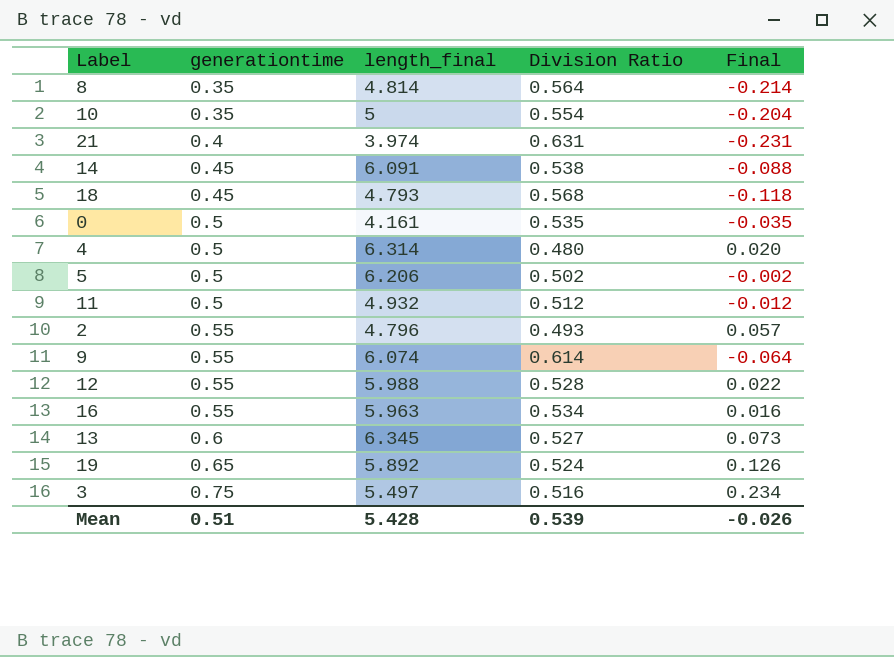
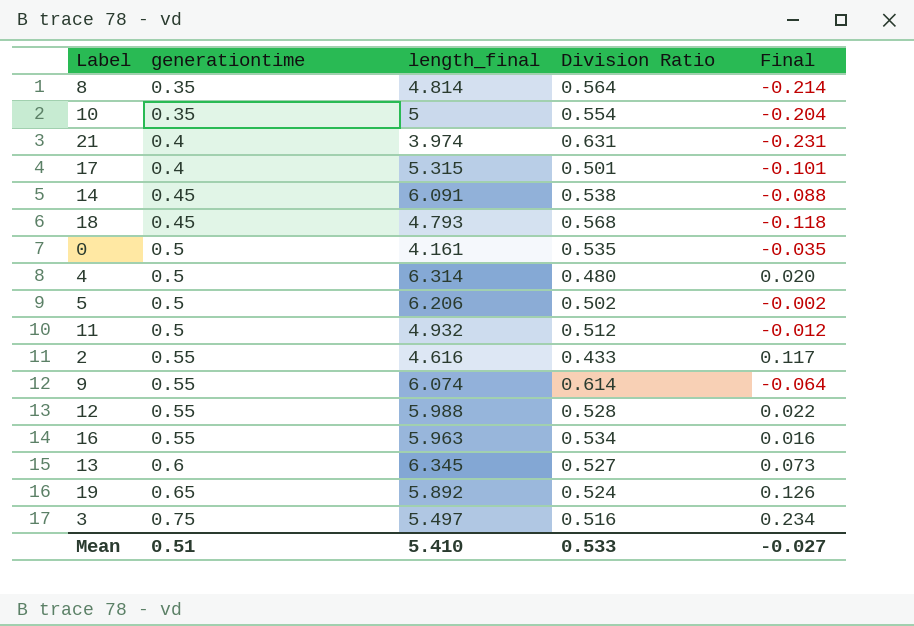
row 17: none -> 0.4 | 5.315 | 0.501 | -0.101
2 | length_final: 4.796 -> 4.616
2 | Division Ratio: 0.493 -> 0.433
2 | Final: 0.057 -> 0.117
Mean | length_final: 5.428 -> 5.410
Mean | Division Ratio: 0.539 -> 0.533
Mean | Final: -0.026 -> -0.027

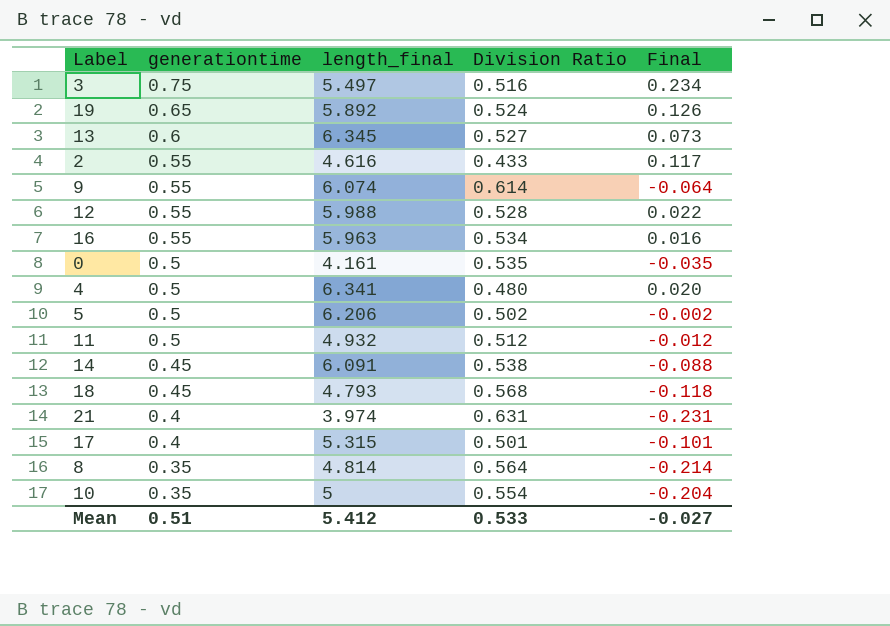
row order: generationtime ascending -> generationtime descending
4 | length_final: 6.314 -> 6.341
Mean | length_final: 5.410 -> 5.412

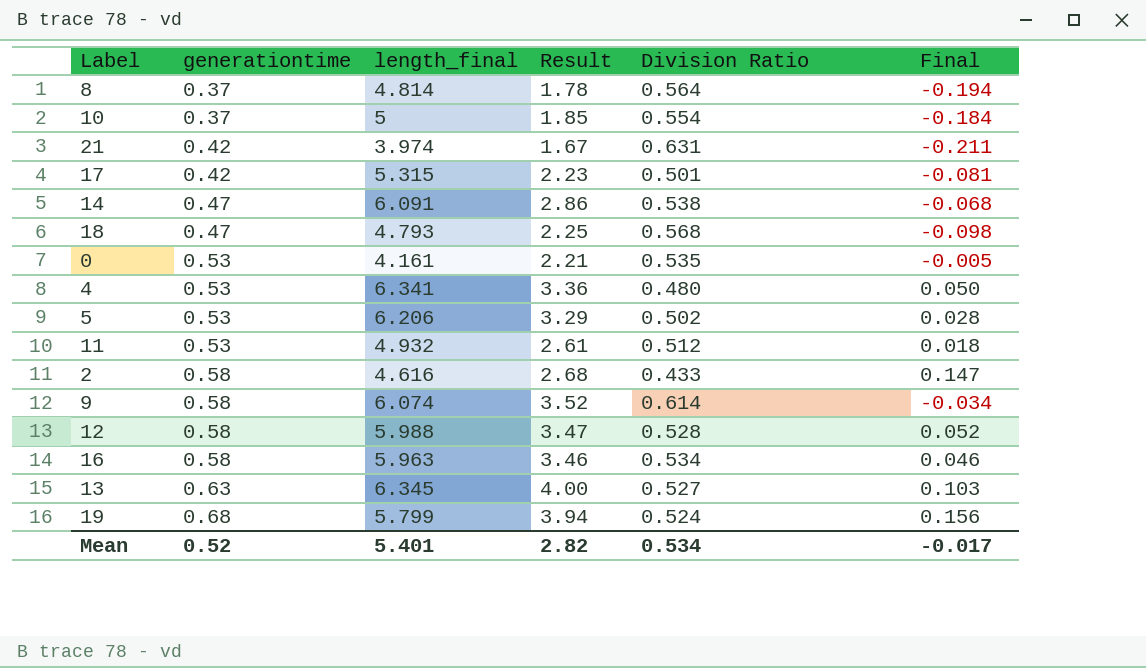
row order: generationtime descending -> generationtime ascending
column Result | formula: none -> [generationtime] * [length_final]
row 3: 0.75 | 5.497 | 0.516 | 0.234 -> none
8 | generationtime: 0.35 -> 0.37
8 | Final: -0.214 -> -0.194
10 | generationtime: 0.35 -> 0.37
10 | Final: -0.204 -> -0.184
21 | generationtime: 0.4 -> 0.42
21 | Final: -0.231 -> -0.211
17 | generationtime: 0.4 -> 0.42
17 | Final: -0.101 -> -0.081
14 | generationtime: 0.45 -> 0.47
14 | Final: -0.088 -> -0.068
18 | generationtime: 0.45 -> 0.47
18 | Final: -0.118 -> -0.098
0 | generationtime: 0.5 -> 0.53
0 | Final: -0.035 -> -0.005
4 | generationtime: 0.5 -> 0.53
4 | Final: 0.020 -> 0.050
5 | generationtime: 0.5 -> 0.53
5 | Final: -0.002 -> 0.028
11 | generationtime: 0.5 -> 0.53
11 | Final: -0.012 -> 0.018
2 | generationtime: 0.55 -> 0.58
2 | Final: 0.117 -> 0.147
9 | generationtime: 0.55 -> 0.58
9 | Final: -0.064 -> -0.034
12 | generationtime: 0.55 -> 0.58
12 | Final: 0.022 -> 0.052
16 | generationtime: 0.55 -> 0.58
16 | Final: 0.016 -> 0.046
13 | generationtime: 0.6 -> 0.63
13 | Final: 0.073 -> 0.103
19 | generationtime: 0.65 -> 0.68
19 | length_final: 5.892 -> 5.799
19 | Final: 0.126 -> 0.156
Mean | generationtime: 0.51 -> 0.52
Mean | length_final: 5.412 -> 5.401
Mean | Division Ratio: 0.533 -> 0.534
Mean | Final: -0.027 -> -0.017

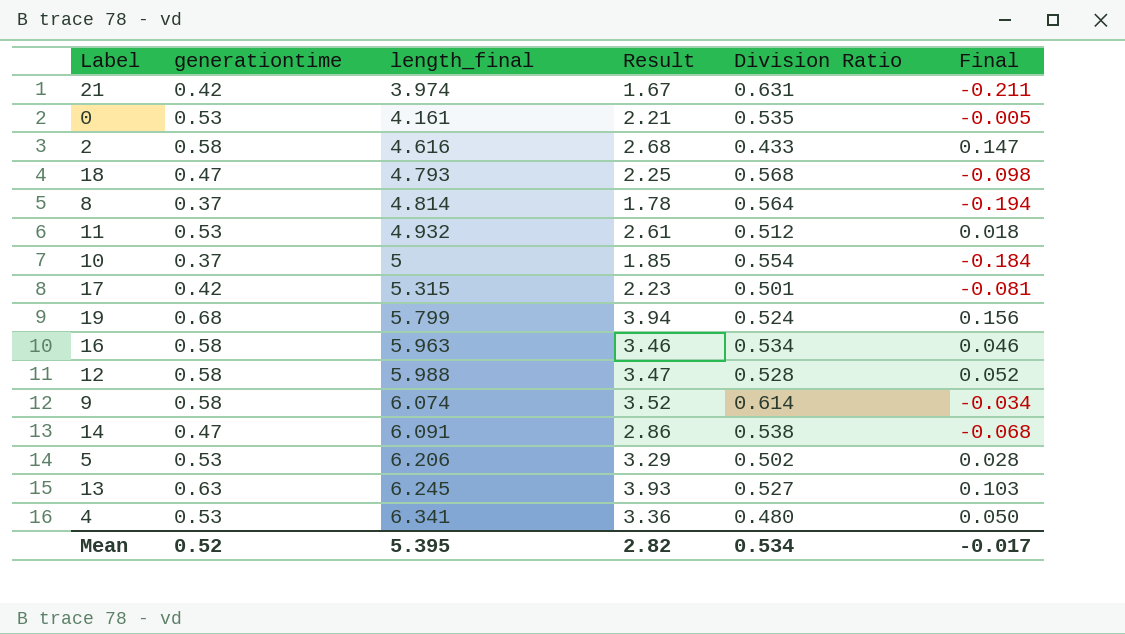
row order: generationtime ascending -> length_final ascending
13 | length_final: 6.345 -> 6.245
13 | Result: 4.00 -> 3.93
Mean | length_final: 5.401 -> 5.395

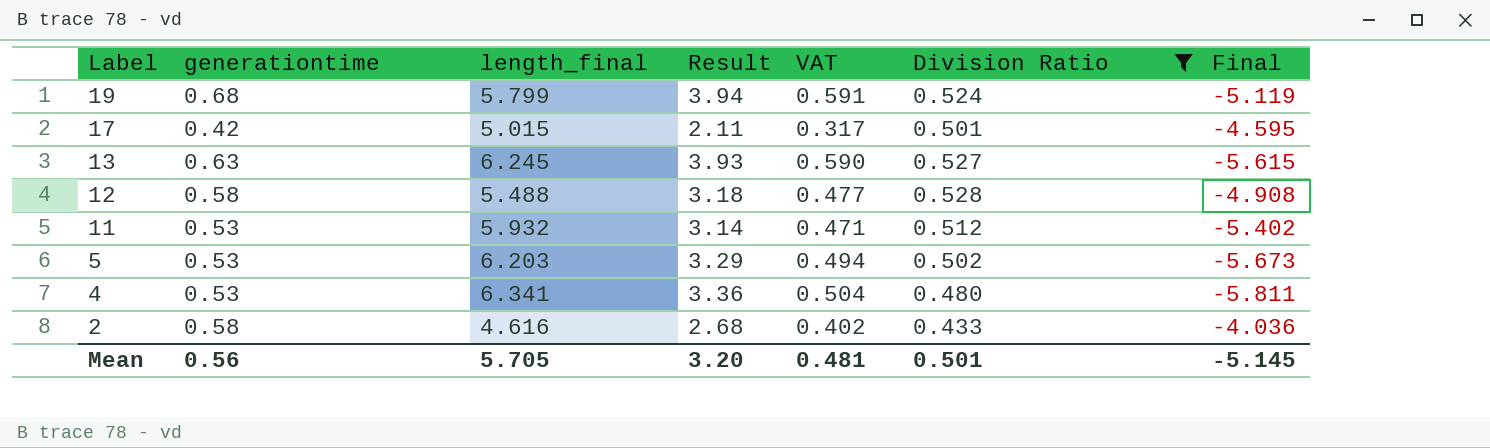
filter: none -> Division Ratio <= 0.528
row order: length_final ascending -> Label descending
column VAT | formula: none -> [Result] * 0.15
column Final | formula: [generationtime] - [Division Ratio] -> [generationtime] - [length_final]
17 | length_final: 5.315 -> 5.015
17 | Result: 2.23 -> 2.11
12 | length_final: 5.988 -> 5.488
12 | Result: 3.47 -> 3.18
11 | length_final: 4.932 -> 5.932
11 | Result: 2.61 -> 3.14
5 | length_final: 6.206 -> 6.203
Mean | generationtime: 0.52 -> 0.56
Mean | length_final: 5.395 -> 5.705
Mean | Result: 2.82 -> 3.20
Mean | Division Ratio: 0.534 -> 0.501
Mean | Final: -0.017 -> -5.145

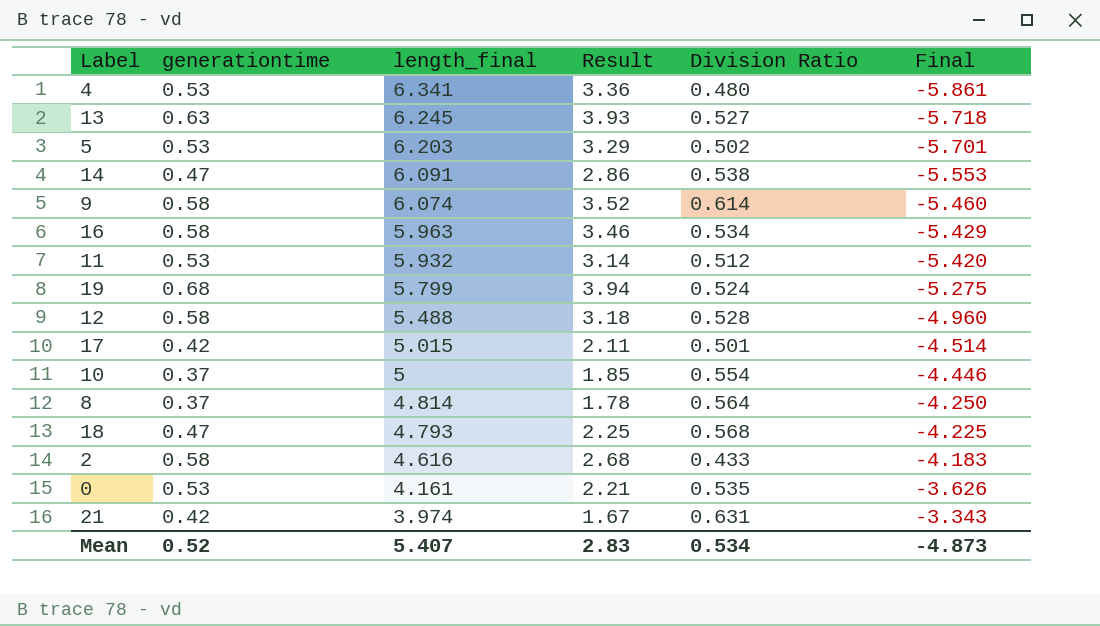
filter: Division Ratio <= 0.528 -> none
row order: Label descending -> length_final descending
column VAT | formula: [Result] * 0.15 -> none
column Final | formula: [generationtime] - [length_final] -> [Division Ratio] - [length_final]
Mean | generationtime: 0.56 -> 0.52
Mean | length_final: 5.705 -> 5.407
Mean | Result: 3.20 -> 2.83
Mean | Division Ratio: 0.501 -> 0.534
Mean | Final: -5.145 -> -4.873

